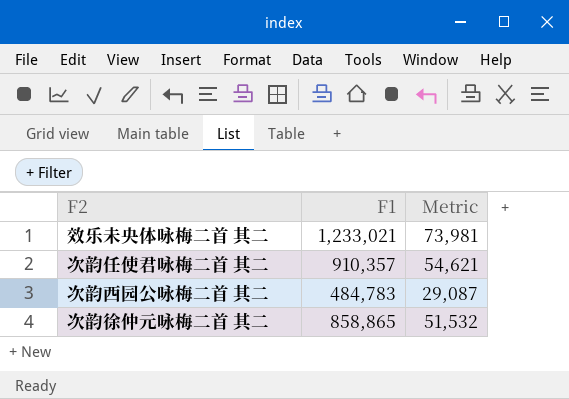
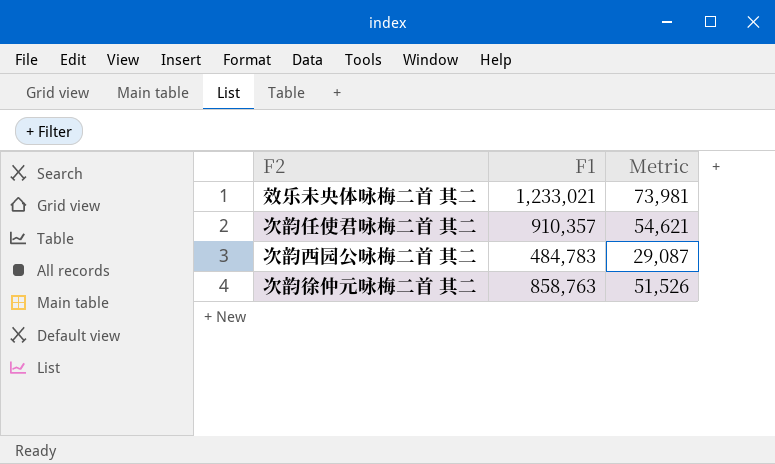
次韵徐仲元咏梅二首 其二 | F1: 858,865 -> 858,763
次韵徐仲元咏梅二首 其二 | Metric: 51,532 -> 51,526

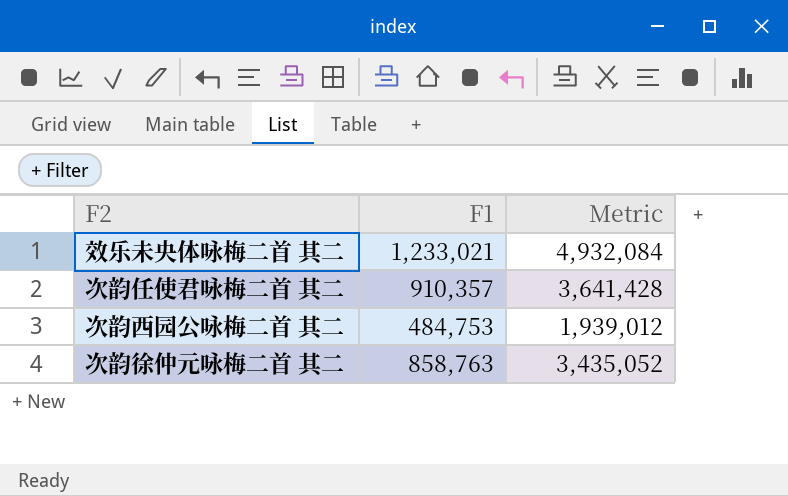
column Metric | formula: [F1] * 0.06 -> [F1] * 4
次韵西园公咏梅二首 其二 | F1: 484,783 -> 484,753

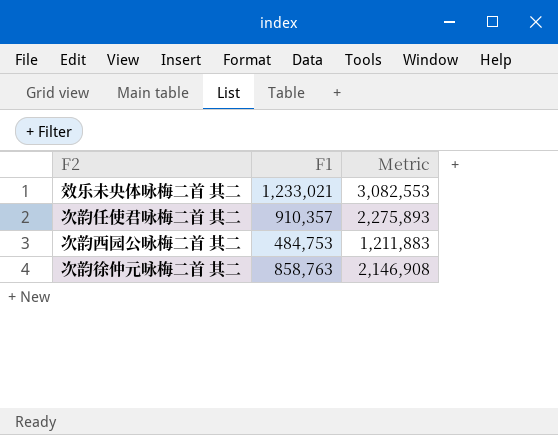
column Metric | formula: [F1] * 4 -> [F1] * 2.5

